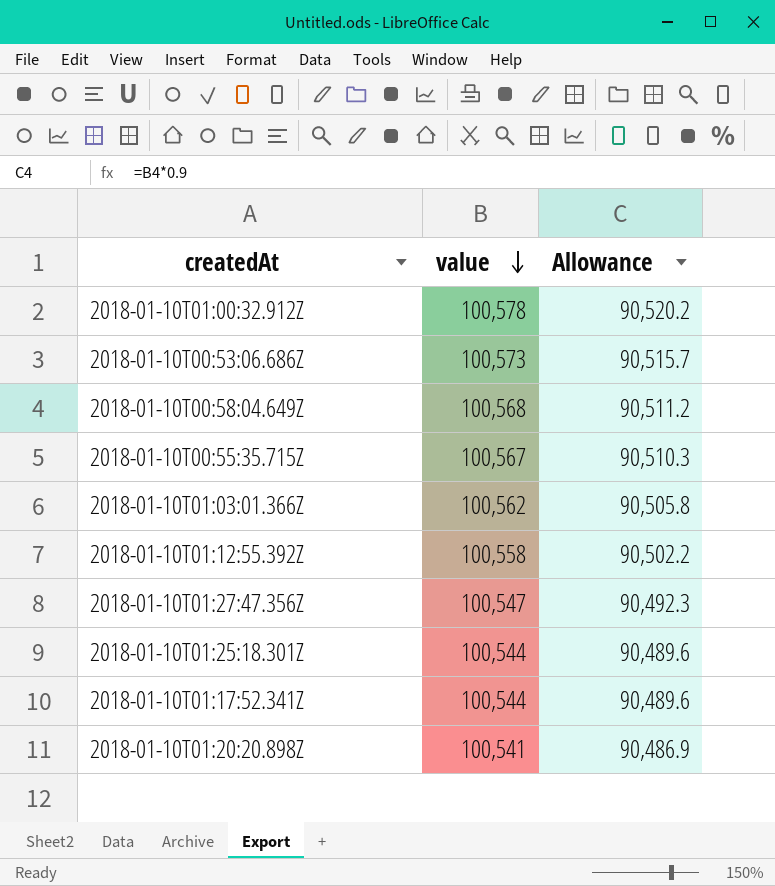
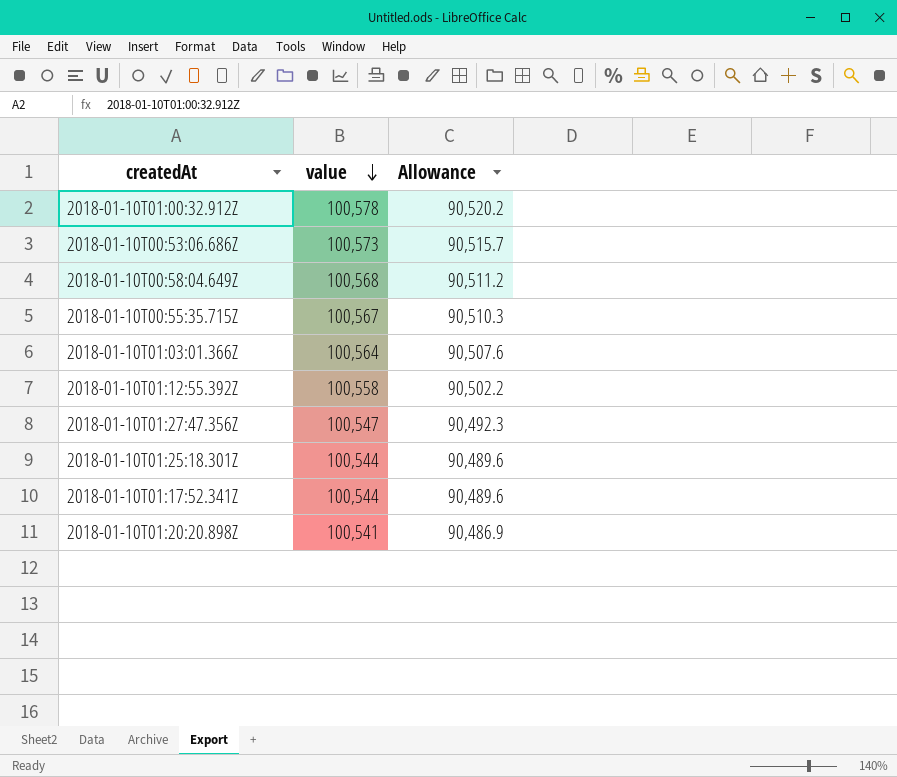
2018-01-10T01:03:01.366Z | value: 100,562 -> 100,564
2018-01-10T01:03:01.366Z | Allowance: 90,505.8 -> 90,507.6

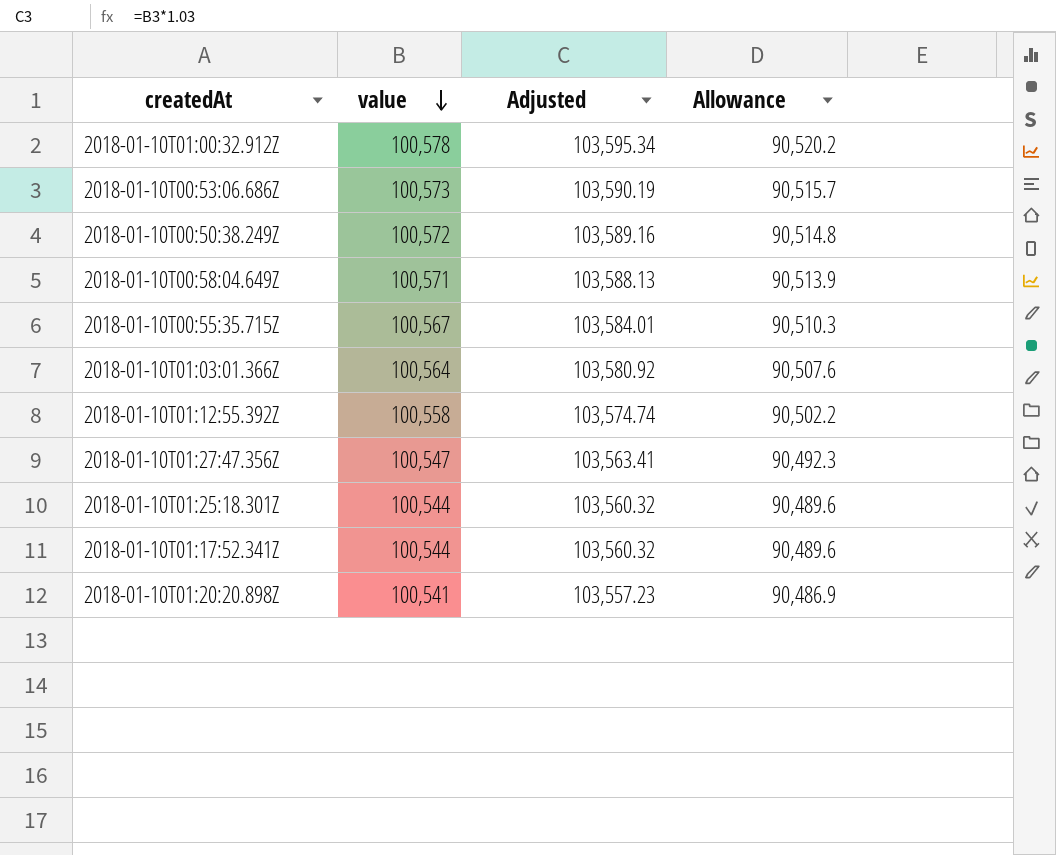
column Adjusted | formula: none -> [value] * 1.03
row 2018-01-10T00:50:38.249Z: none -> 100,572 | 103,589.16 | 90,514.8
2018-01-10T00:58:04.649Z | value: 100,568 -> 100,571
2018-01-10T00:58:04.649Z | Allowance: 90,511.2 -> 90,513.9

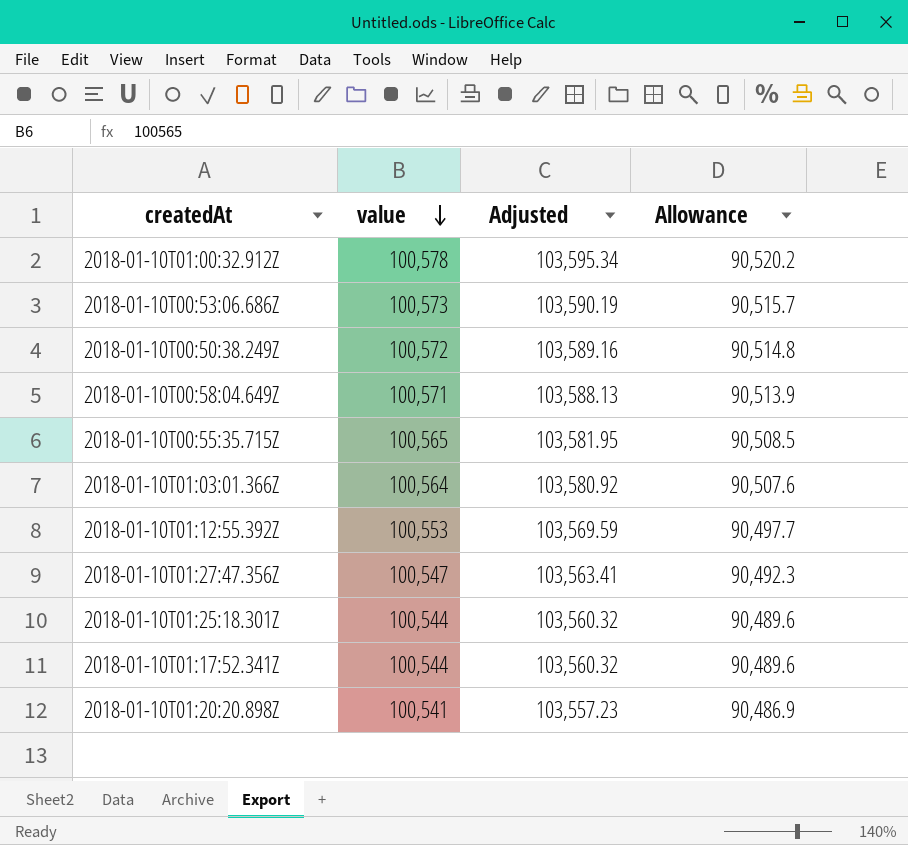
2018-01-10T00:55:35.715Z | value: 100,567 -> 100,565
2018-01-10T00:55:35.715Z | Adjusted: 103,584.01 -> 103,581.95
2018-01-10T00:55:35.715Z | Allowance: 90,510.3 -> 90,508.5
2018-01-10T01:12:55.392Z | value: 100,558 -> 100,553
2018-01-10T01:12:55.392Z | Adjusted: 103,574.74 -> 103,569.59
2018-01-10T01:12:55.392Z | Allowance: 90,502.2 -> 90,497.7

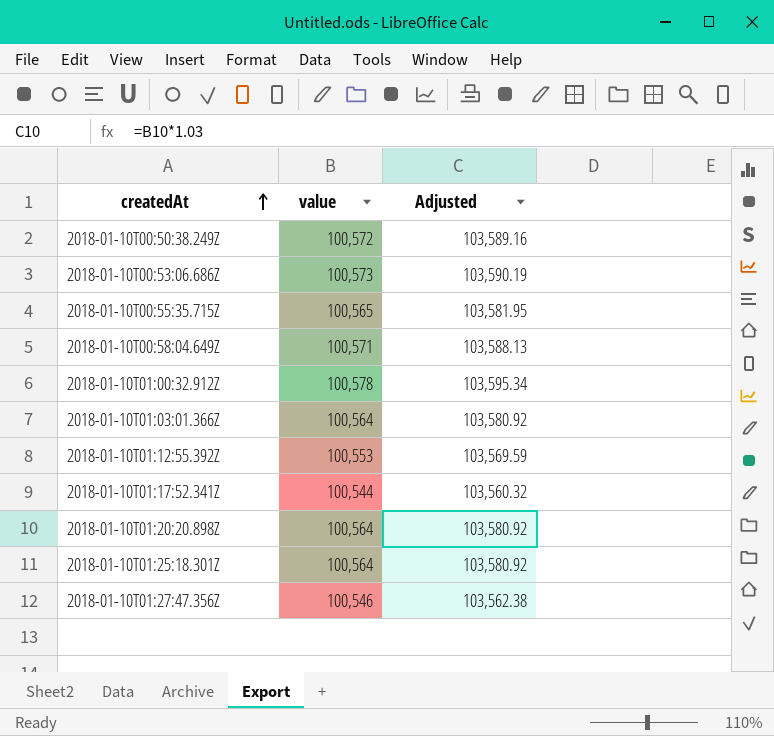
row order: value descending -> createdAt ascending
column Allowance | formula: [value] * 0.9 -> none
2018-01-10T01:20:20.898Z | value: 100,541 -> 100,564
2018-01-10T01:20:20.898Z | Adjusted: 103,557.23 -> 103,580.92
2018-01-10T01:25:18.301Z | value: 100,544 -> 100,564
2018-01-10T01:25:18.301Z | Adjusted: 103,560.32 -> 103,580.92
2018-01-10T01:27:47.356Z | value: 100,547 -> 100,546
2018-01-10T01:27:47.356Z | Adjusted: 103,563.41 -> 103,562.38

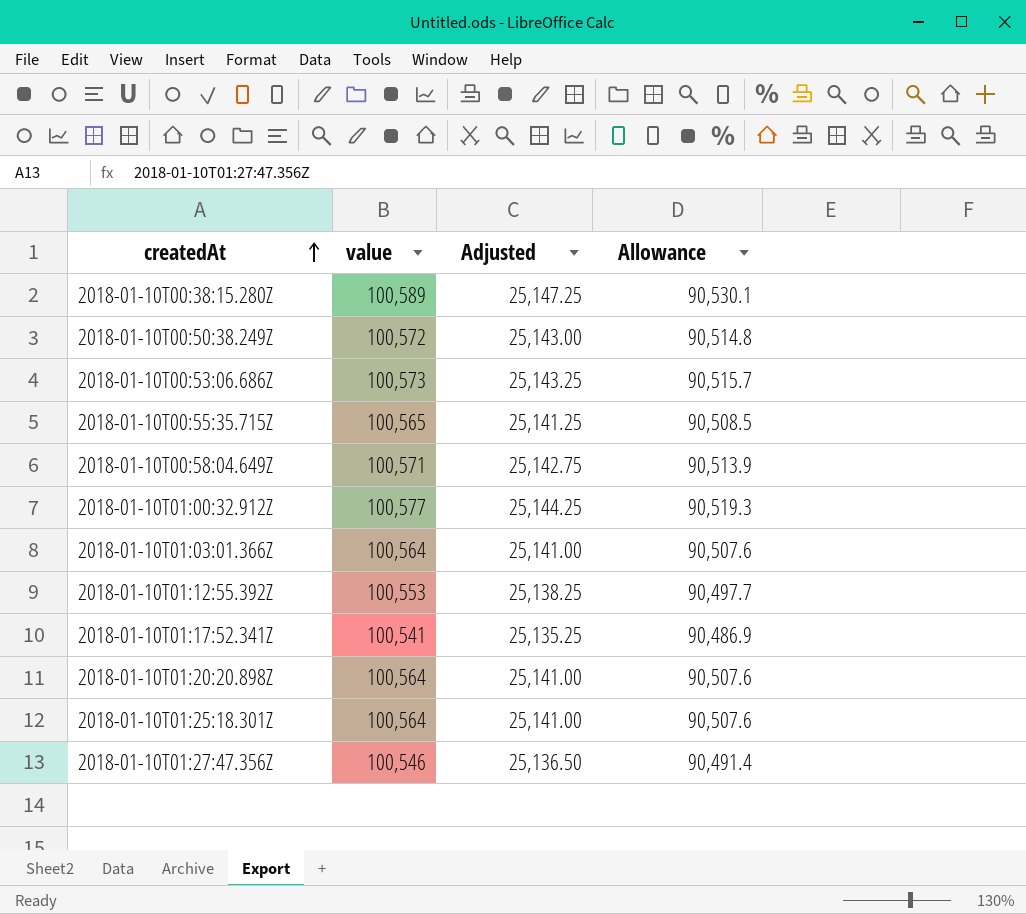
column Adjusted | formula: [value] * 1.03 -> [value] * 0.25
column Allowance | formula: none -> [value] * 0.9
row 2018-01-10T00:38:15.280Z: none -> 100,589 | 25,147.25 | 90,530.1
2018-01-10T01:00:32.912Z | value: 100,578 -> 100,577
2018-01-10T01:17:52.341Z | value: 100,544 -> 100,541

